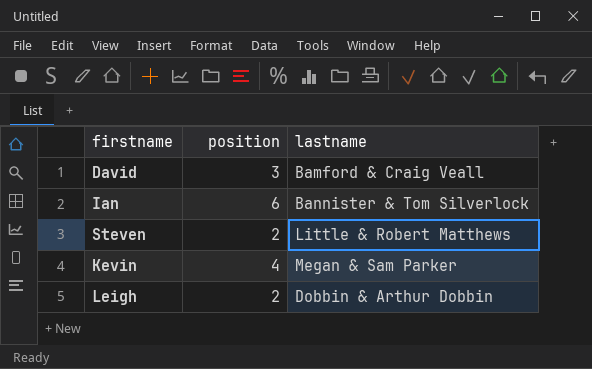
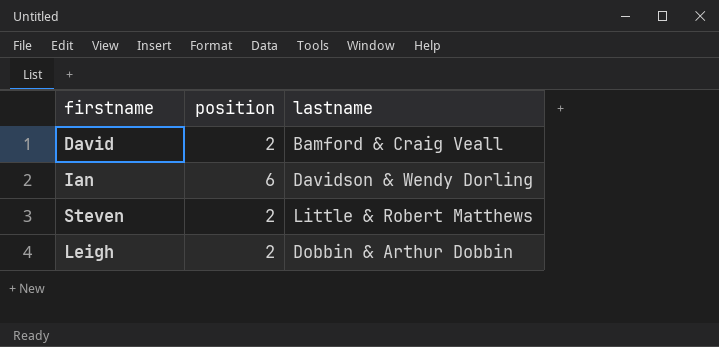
row Kevin: 4 | Megan & Sam Parker -> none
David | position: 3 -> 2
Ian | lastname: Bannister & Tom Silverlock -> Davidson & Wendy Dorling

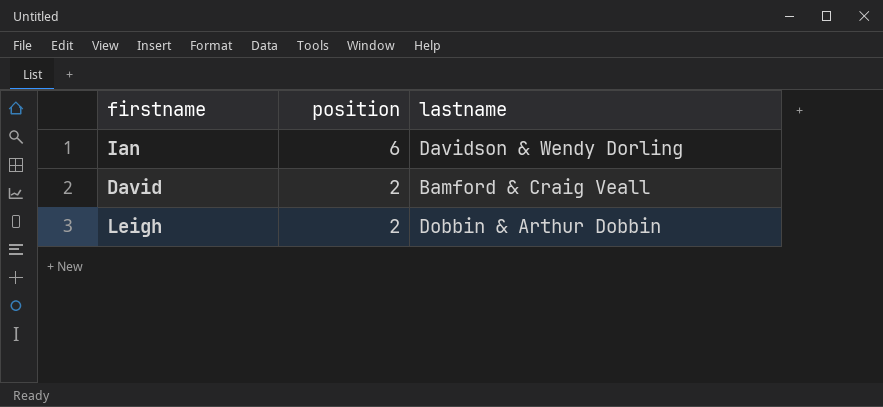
row order: none -> position descending
row Steven: 2 | Little & Robert Matthews -> none

